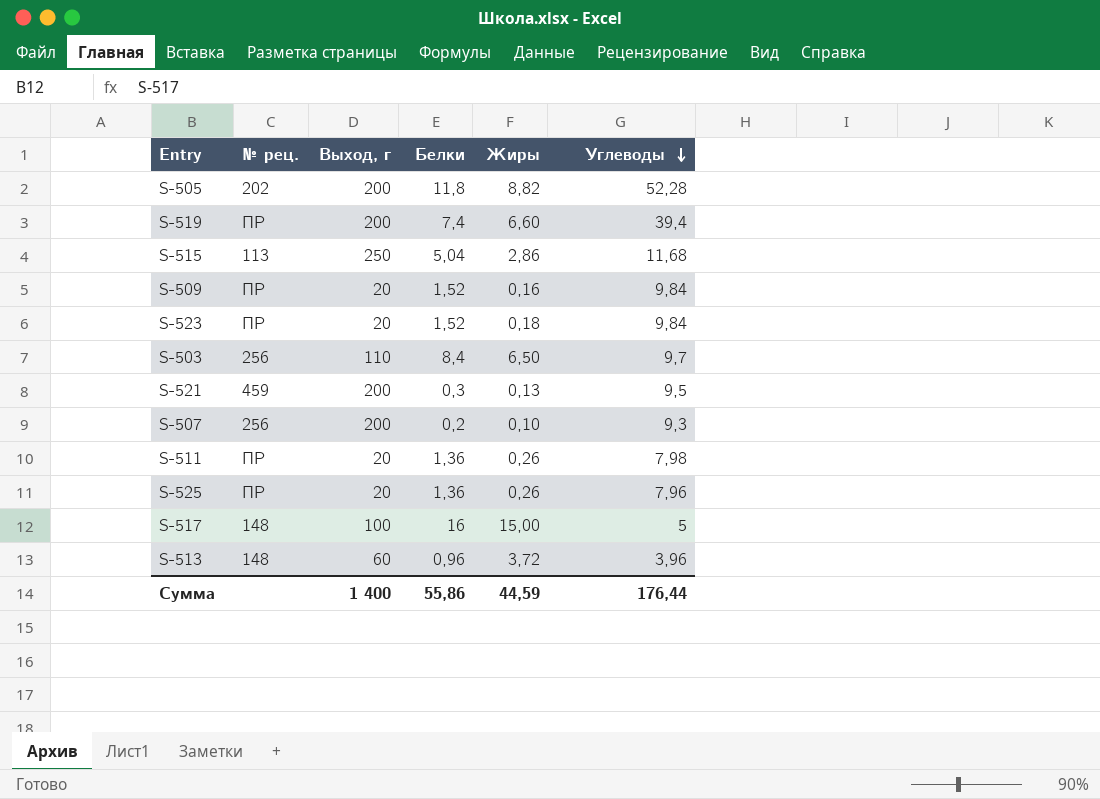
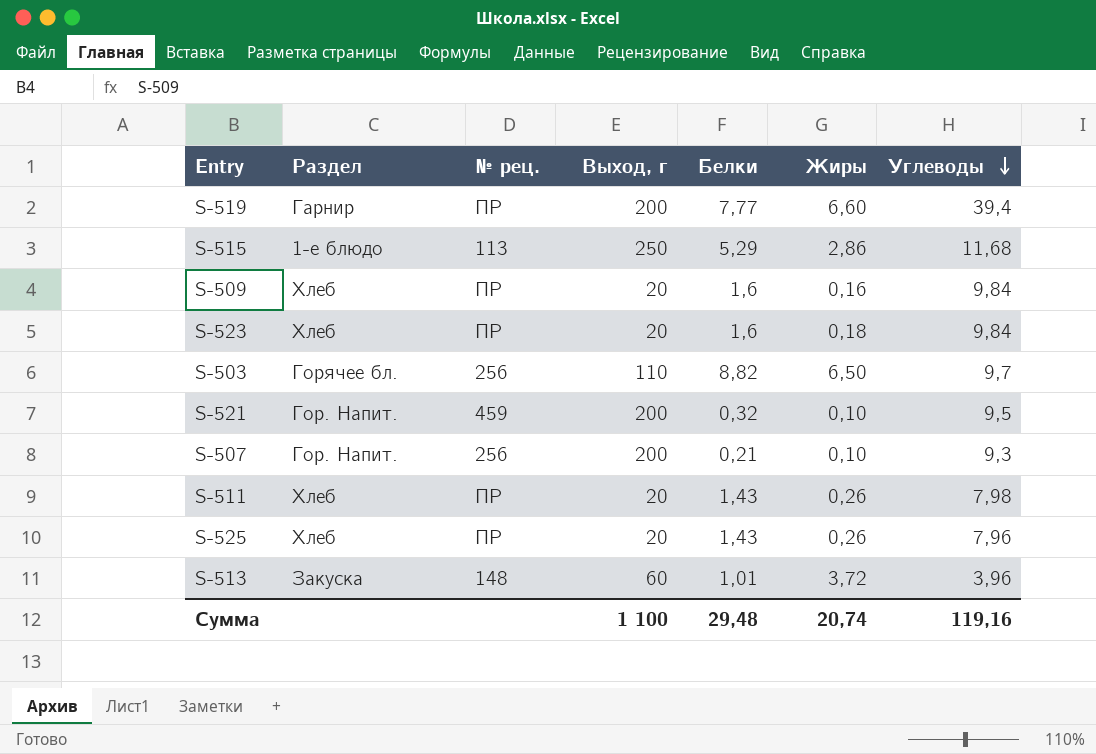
column Раздел | position: none -> 2
row S-505: 202 | 200 | 11,8 | 8,82 | 52,28 -> none
row S-517: 148 | 100 | 16 | 15,00 | 5 -> none
S-519 | Белки: 7,4 -> 7,77
S-515 | Белки: 5,04 -> 5,29
S-509 | Белки: 1,52 -> 1,6
S-523 | Белки: 1,52 -> 1,6
S-503 | Белки: 8,4 -> 8,82
S-521 | Белки: 0,3 -> 0,32
S-521 | Жиры: 0,13 -> 0,10
S-507 | Белки: 0,2 -> 0,21
S-511 | Белки: 1,36 -> 1,43
S-525 | Белки: 1,36 -> 1,43
S-513 | Белки: 0,96 -> 1,01
Сумма | Выход, г: 1 400 -> 1 100
Сумма | Белки: 55,86 -> 29,48
Сумма | Жиры: 44,59 -> 20,74
Сумма | Углеводы: 176,44 -> 119,16

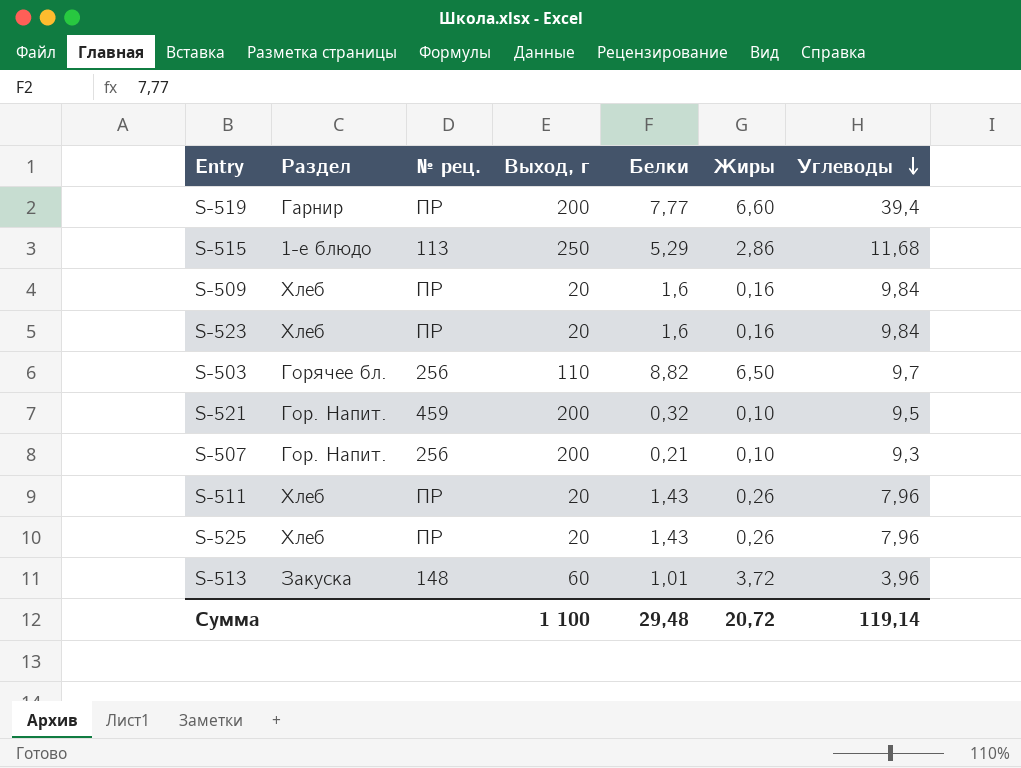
S-523 | Жиры: 0,18 -> 0,16
S-511 | Углеводы: 7,98 -> 7,96
Сумма | Жиры: 20,74 -> 20,72
Сумма | Углеводы: 119,16 -> 119,14

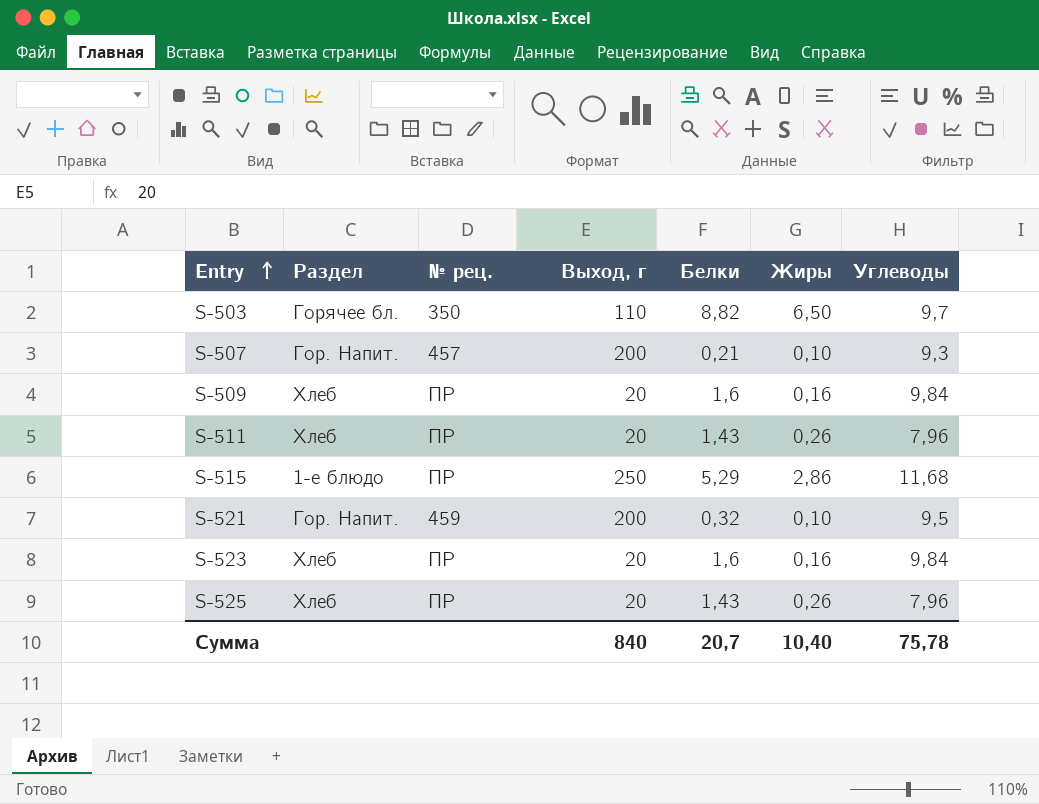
row order: Углеводы descending -> Entry ascending
row S-519: Гарнир | ПР | 200 | 7,77 | 6,60 | 39,4 -> none
row S-513: Закуска | 148 | 60 | 1,01 | 3,72 | 3,96 -> none
S-503 | № рец.: 256 -> 350
S-507 | № рец.: 256 -> 457
S-515 | № рец.: 113 -> ПР
Сумма | Выход, г: 1 100 -> 840
Сумма | Белки: 29,48 -> 20,7
Сумма | Жиры: 20,72 -> 10,40
Сумма | Углеводы: 119,14 -> 75,78

